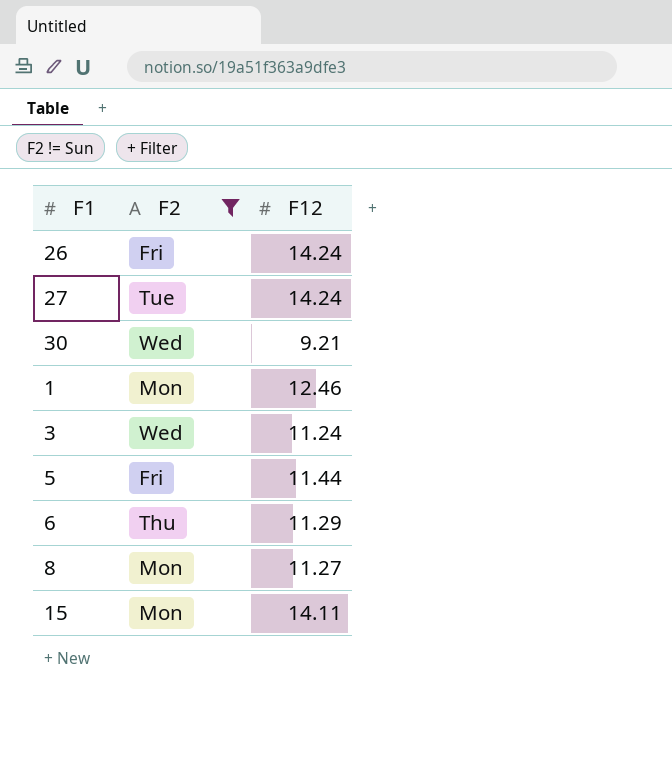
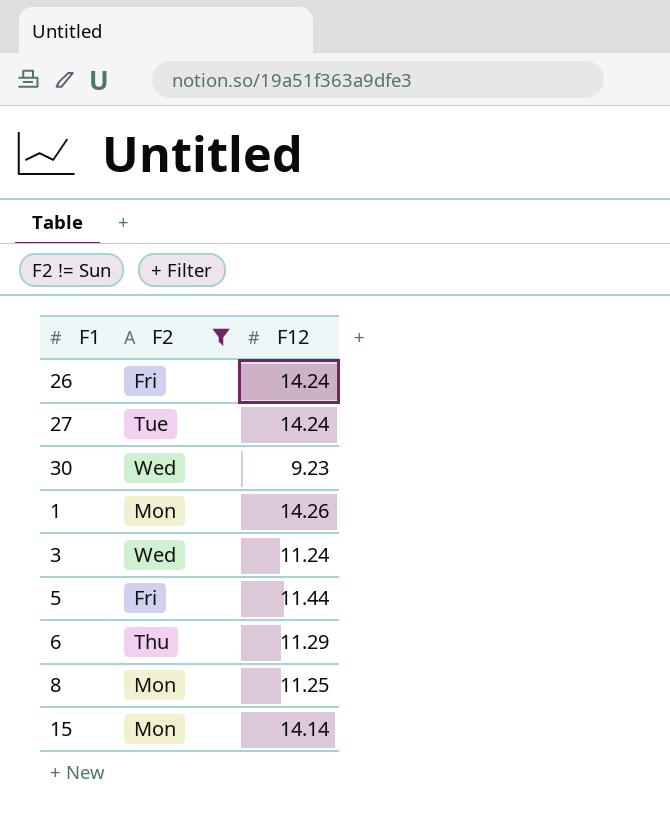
30 | F12: 9.21 -> 9.23
1 | F12: 12.46 -> 14.26
8 | F12: 11.27 -> 11.25
15 | F12: 14.11 -> 14.14

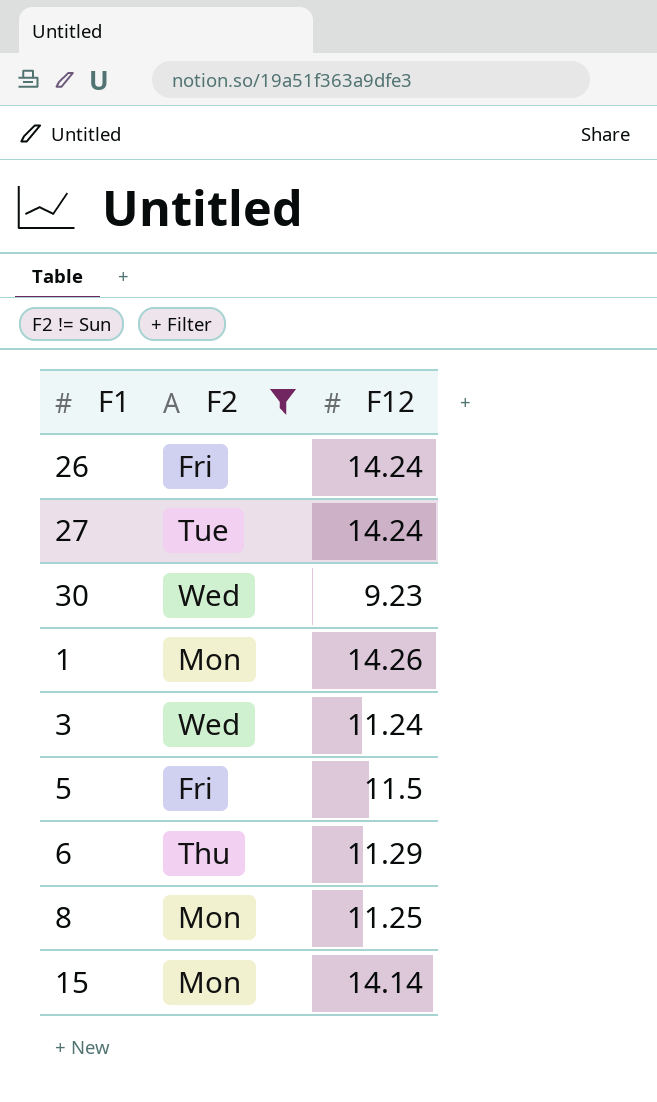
5 | F12: 11.44 -> 11.5

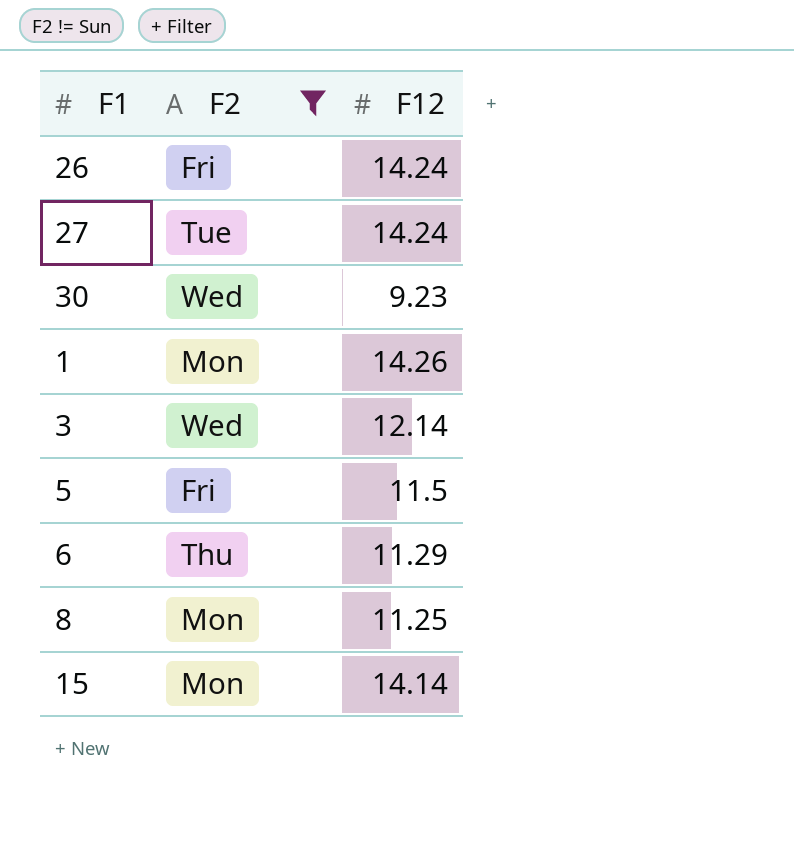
3 | F12: 11.24 -> 12.14

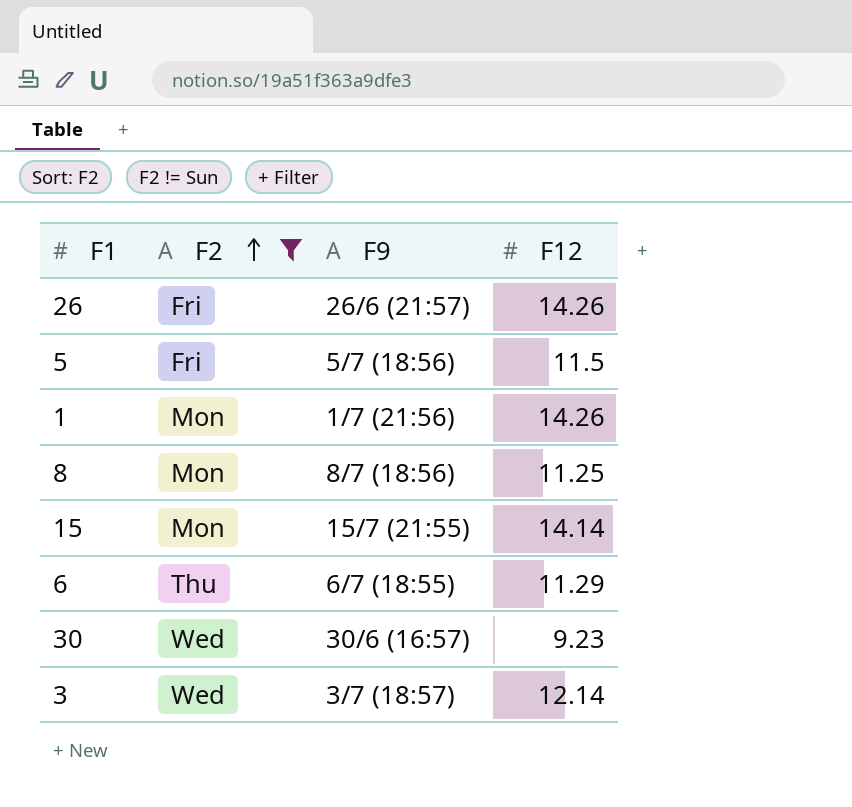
row order: none -> F2 ascending
column F9 | position: none -> 3
row 27: Tue | 14.24 -> none
26 | F12: 14.24 -> 14.26

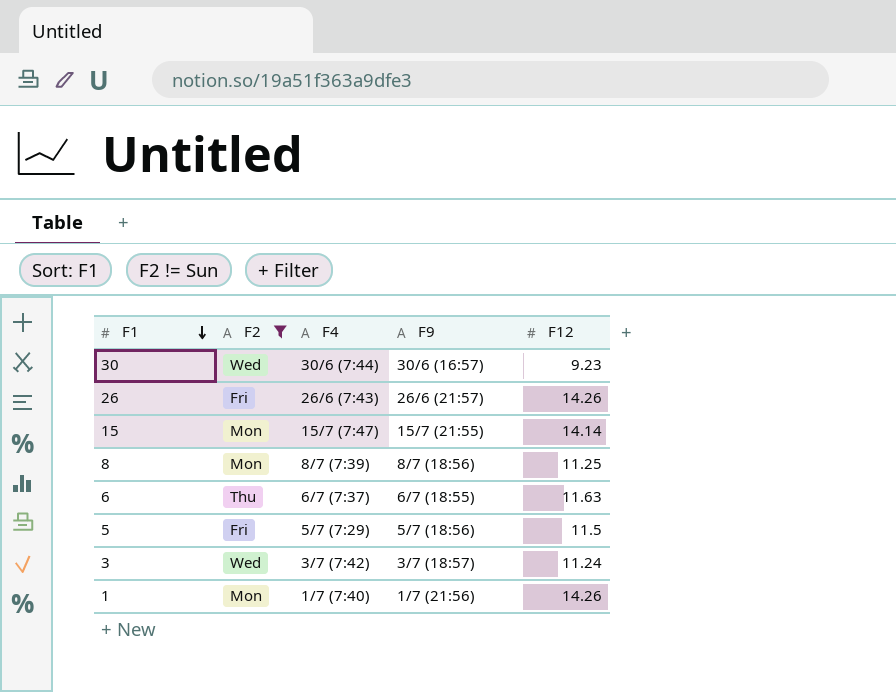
row order: F2 ascending -> F1 descending
column F4 | position: none -> 3
6 | F12: 11.29 -> 11.63
3 | F12: 12.14 -> 11.24

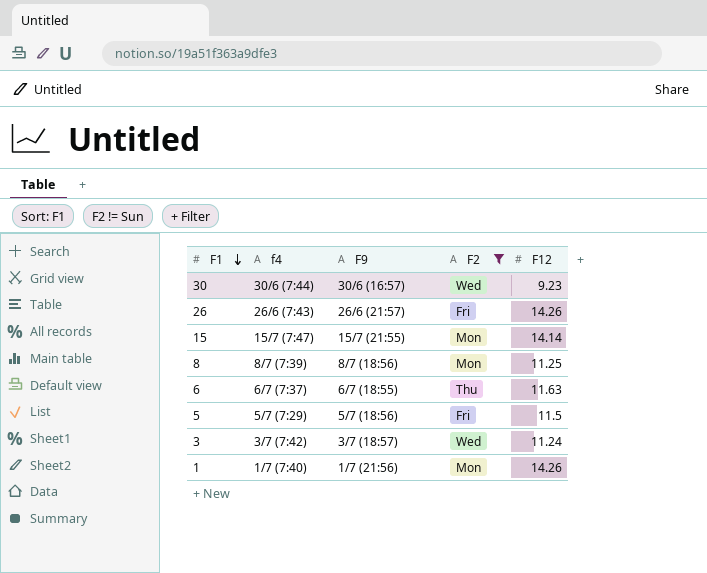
column name: F4 -> f4
column F2 | position: 2 -> 4

